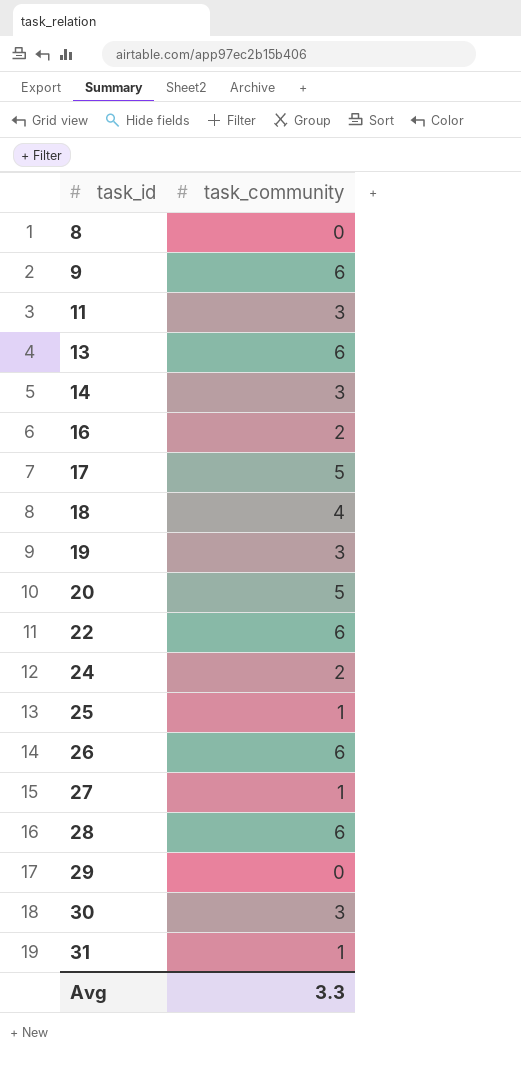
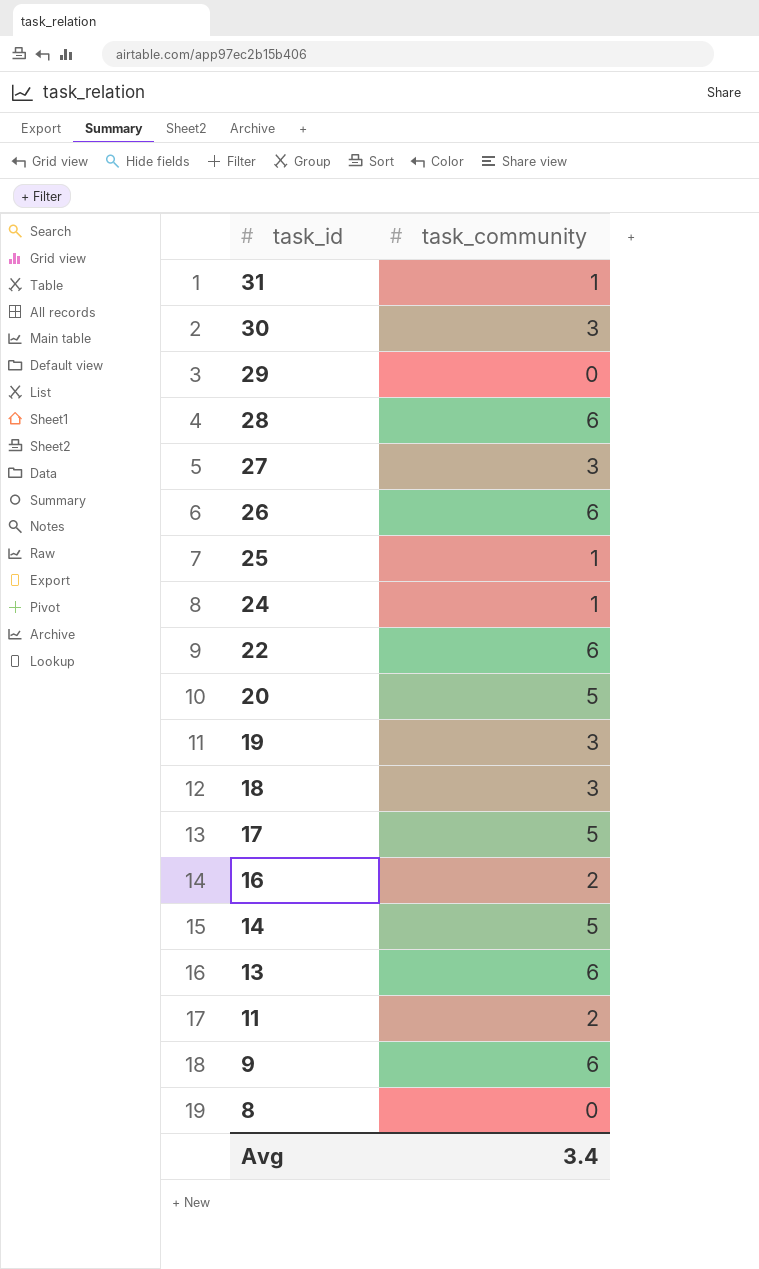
row order: task_id ascending -> task_id descending
27 | task_community: 1 -> 3
24 | task_community: 2 -> 1
18 | task_community: 4 -> 3
14 | task_community: 3 -> 5
11 | task_community: 3 -> 2
Avg | task_community: 3.3 -> 3.4

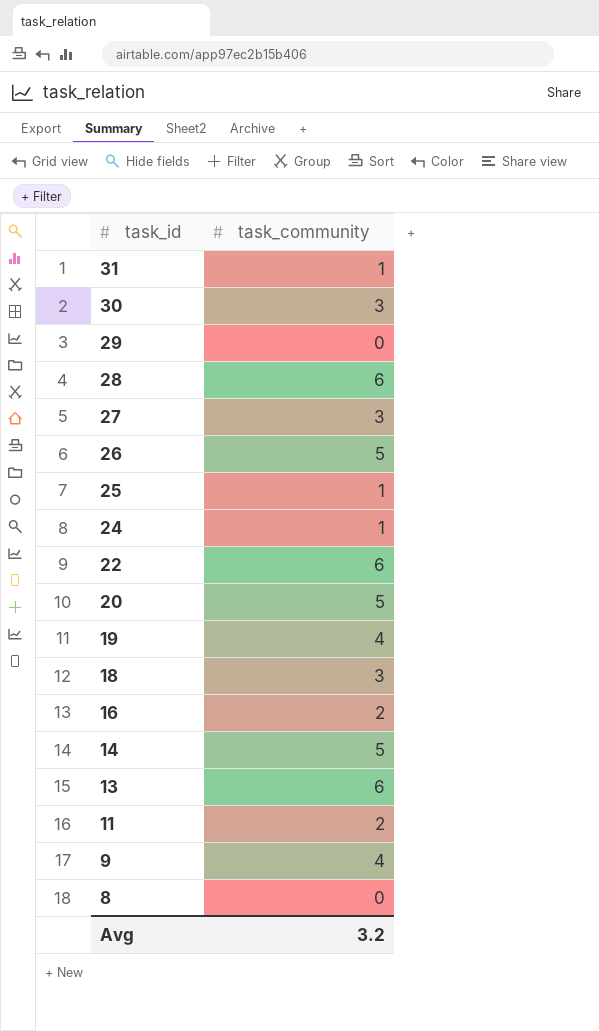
row 17: 5 -> none
26 | task_community: 6 -> 5
19 | task_community: 3 -> 4
9 | task_community: 6 -> 4
Avg | task_community: 3.4 -> 3.2

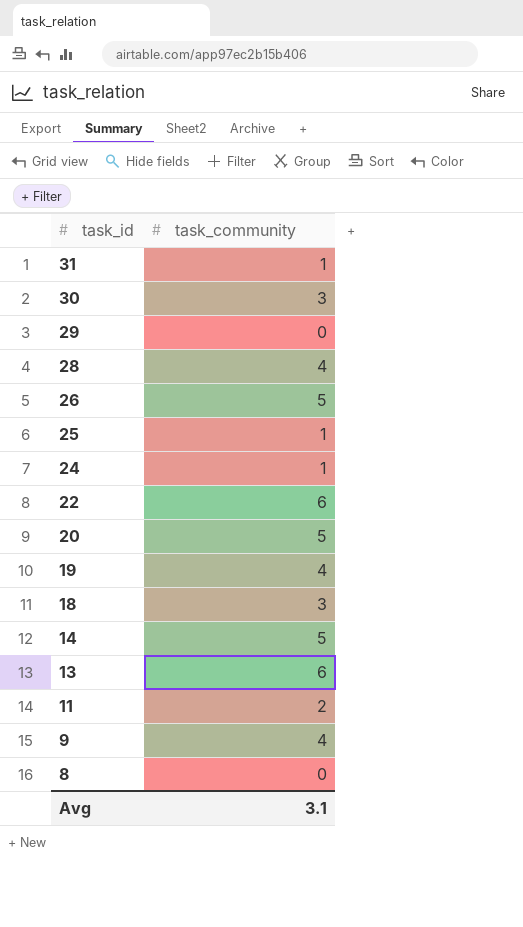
row 27: 3 -> none
row 16: 2 -> none
28 | task_community: 6 -> 4
Avg | task_community: 3.2 -> 3.1

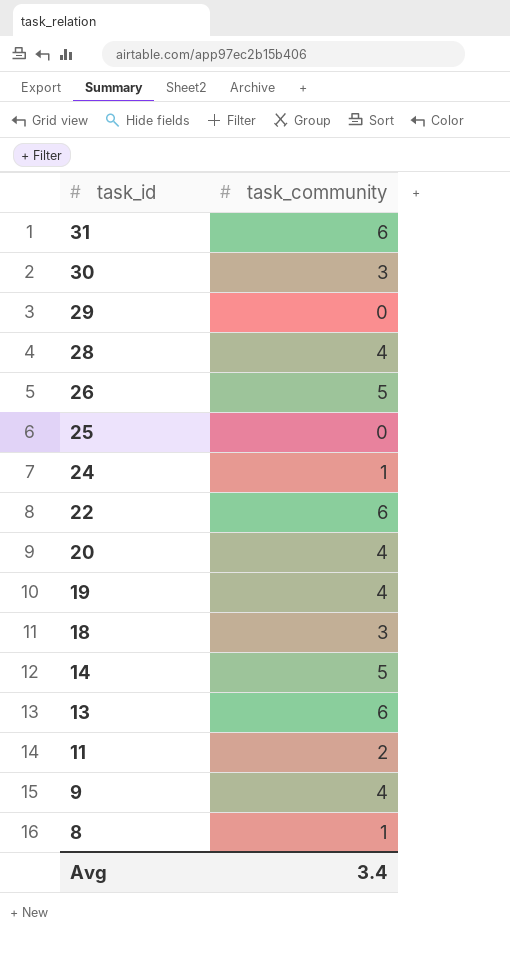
31 | task_community: 1 -> 6
25 | task_community: 1 -> 0
20 | task_community: 5 -> 4
8 | task_community: 0 -> 1
Avg | task_community: 3.1 -> 3.4

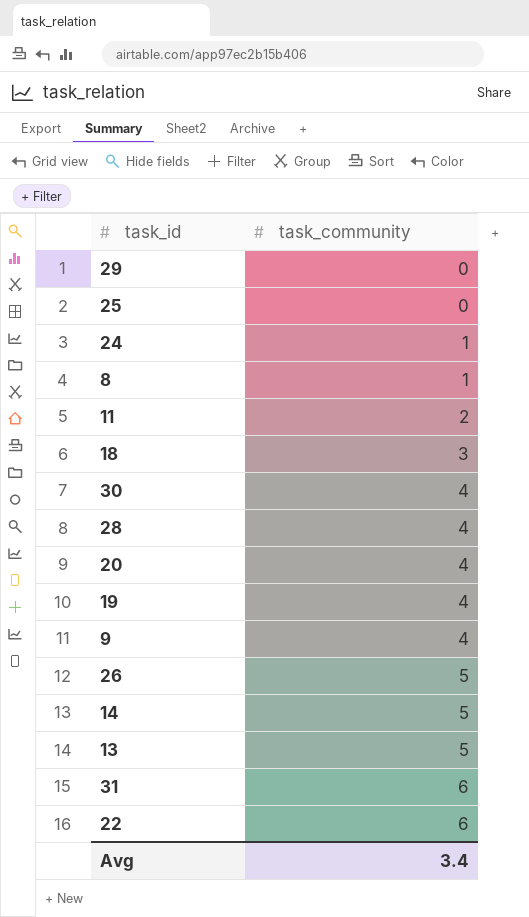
row order: task_id descending -> task_community ascending
30 | task_community: 3 -> 4
13 | task_community: 6 -> 5

